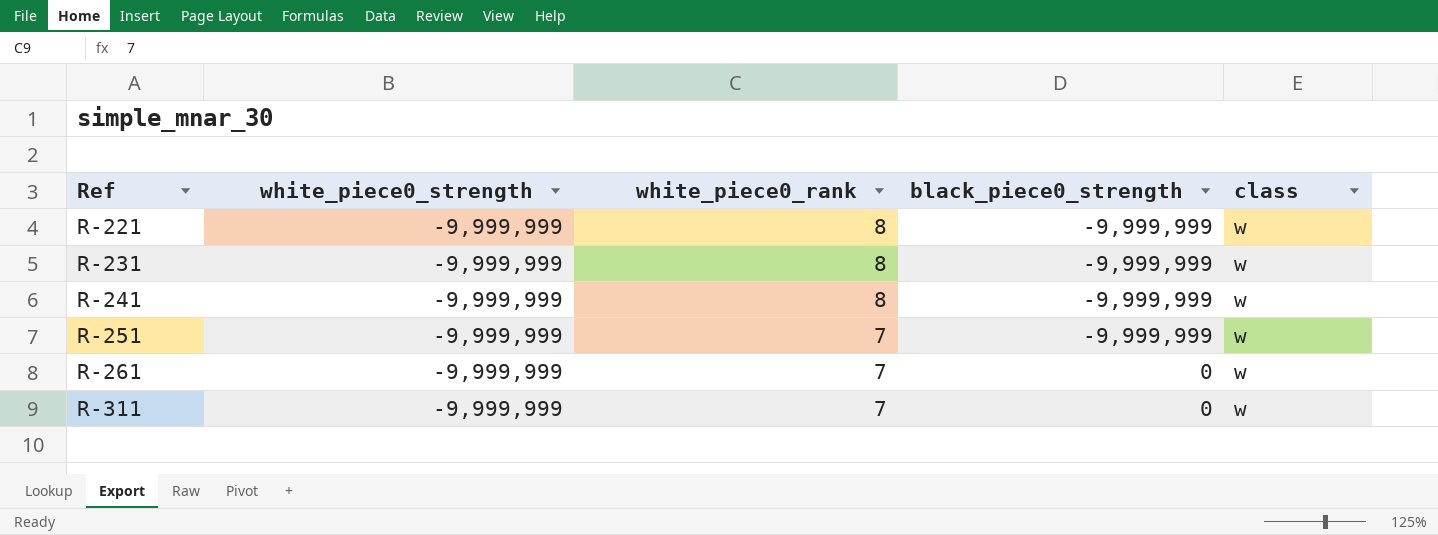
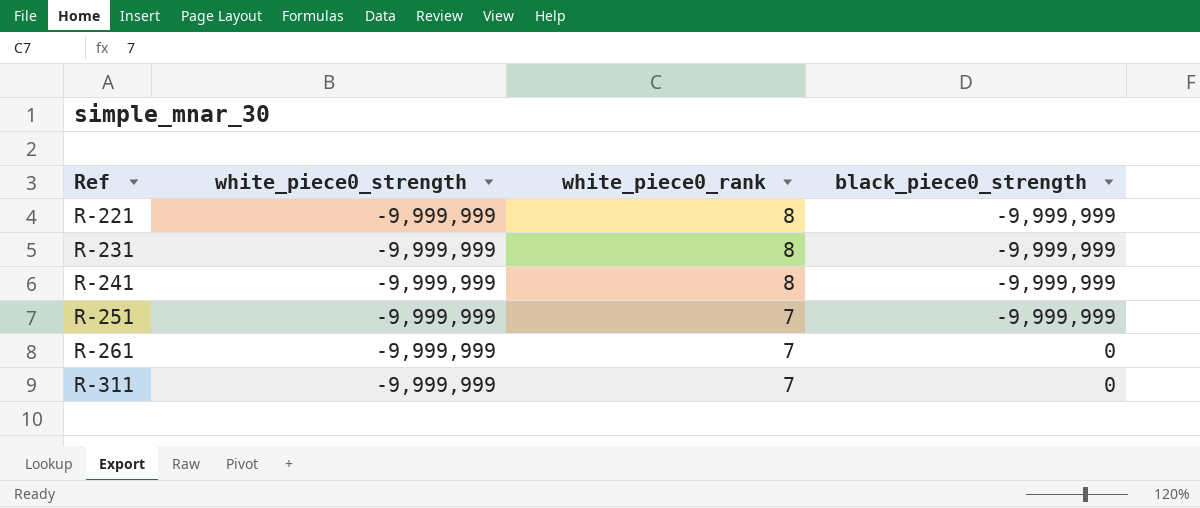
column class | position: 5 -> none

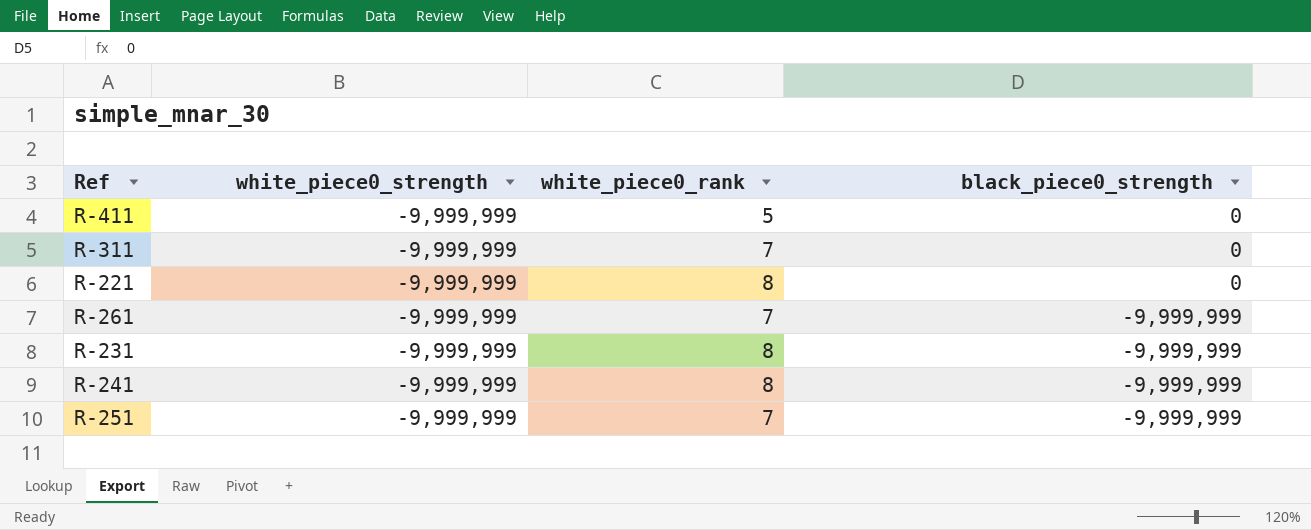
row order: Ref ascending -> black_piece0_strength descending
row R-411: none -> -9,999,999 | 5 | 0
R-221 | black_piece0_strength: -9,999,999 -> 0
R-261 | black_piece0_strength: 0 -> -9,999,999

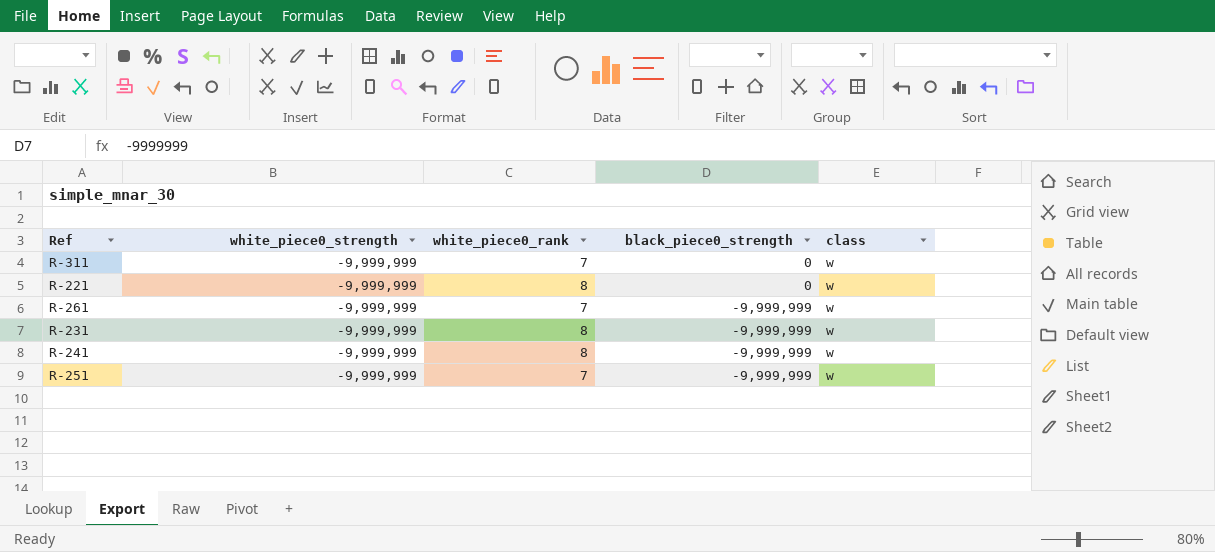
column class | position: none -> 5
row R-411: -9,999,999 | 5 | 0 -> none

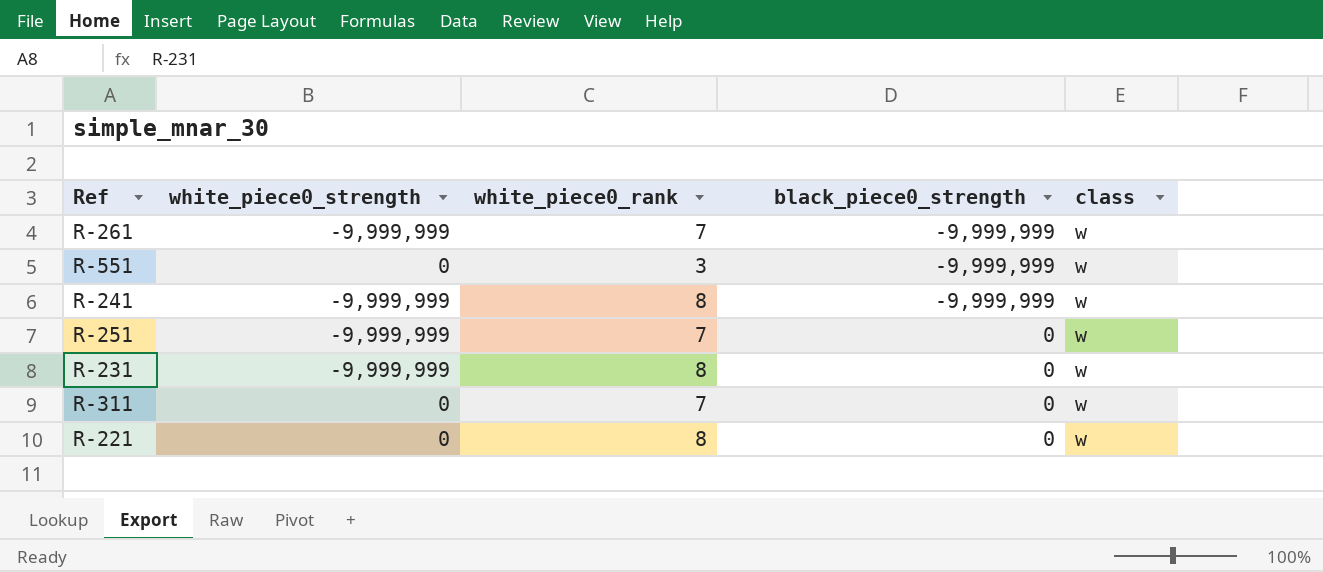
row order: black_piece0_strength descending -> black_piece0_strength ascending
row R-551: none -> 0 | 3 | -9,999,999 | w
R-251 | black_piece0_strength: -9,999,999 -> 0
R-231 | black_piece0_strength: -9,999,999 -> 0
R-311 | white_piece0_strength: -9,999,999 -> 0
R-221 | white_piece0_strength: -9,999,999 -> 0

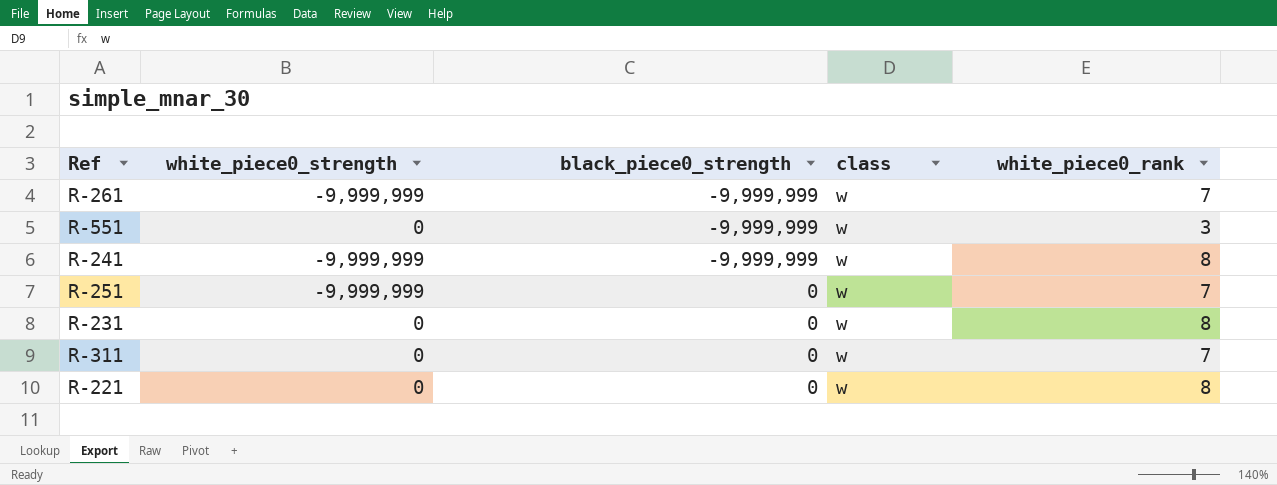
column white_piece0_rank | position: 3 -> 5
R-231 | white_piece0_strength: -9,999,999 -> 0

